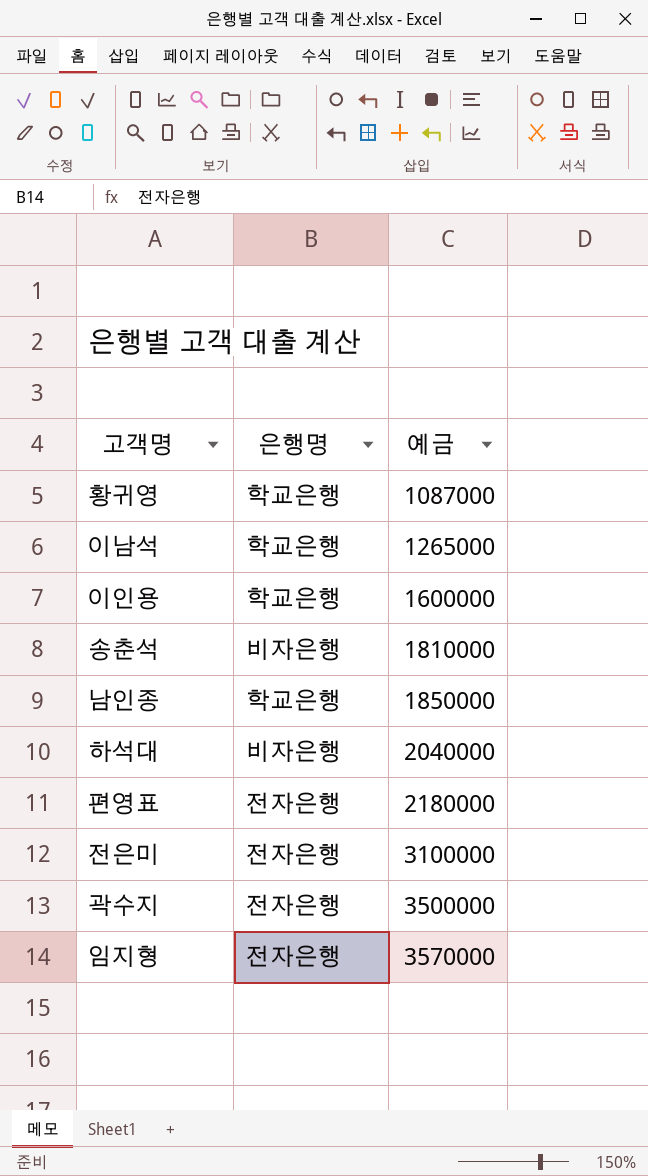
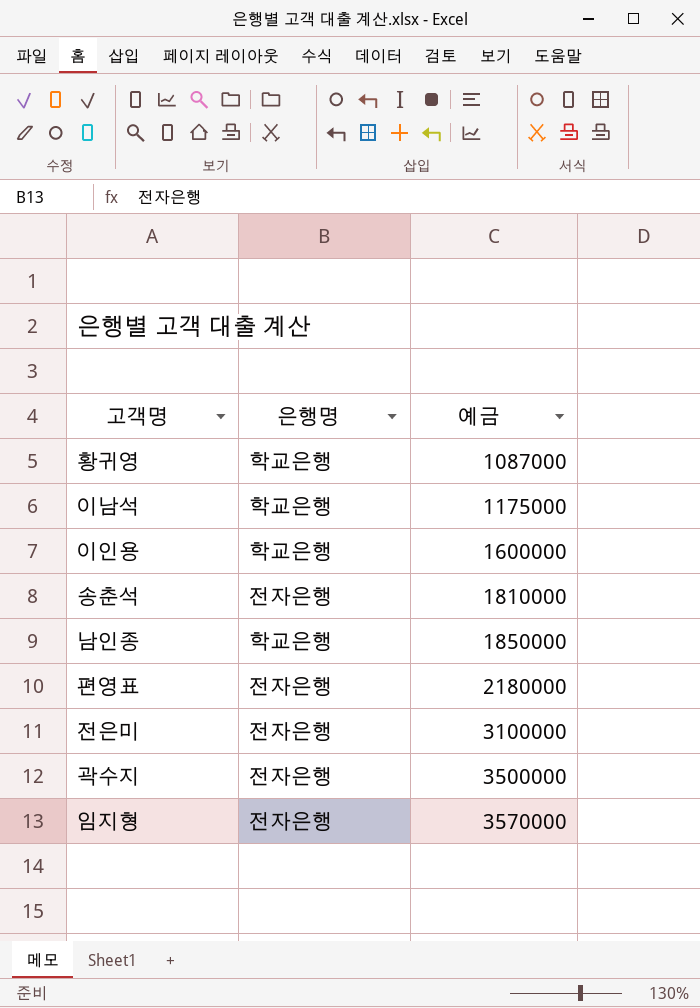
row 하석대: 비자은행 | 2040000 -> none
이남석 | 예금: 1265000 -> 1175000
송춘석 | 은행명: 비자은행 -> 전자은행

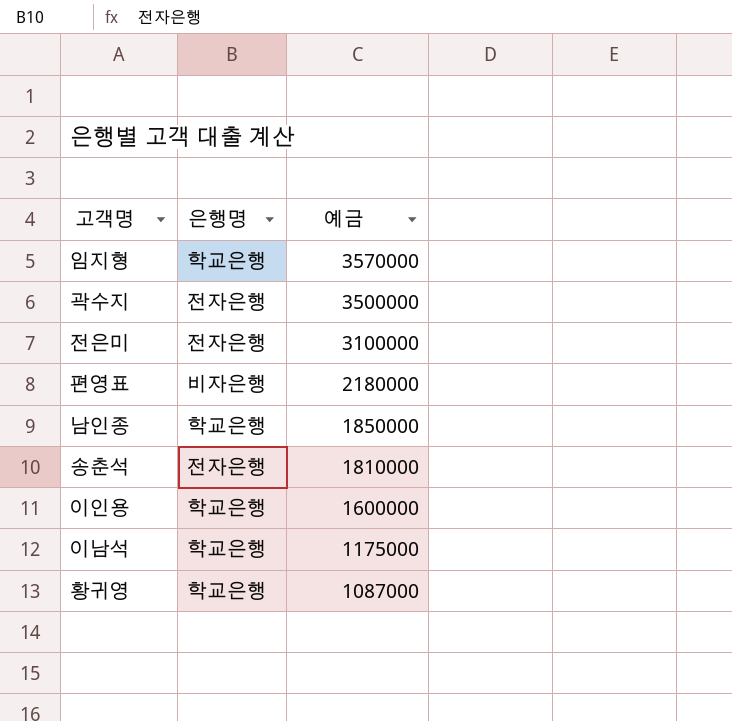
row order: 예금 ascending -> 예금 descending
임지형 | 은행명: 전자은행 -> 학교은행
편영표 | 은행명: 전자은행 -> 비자은행

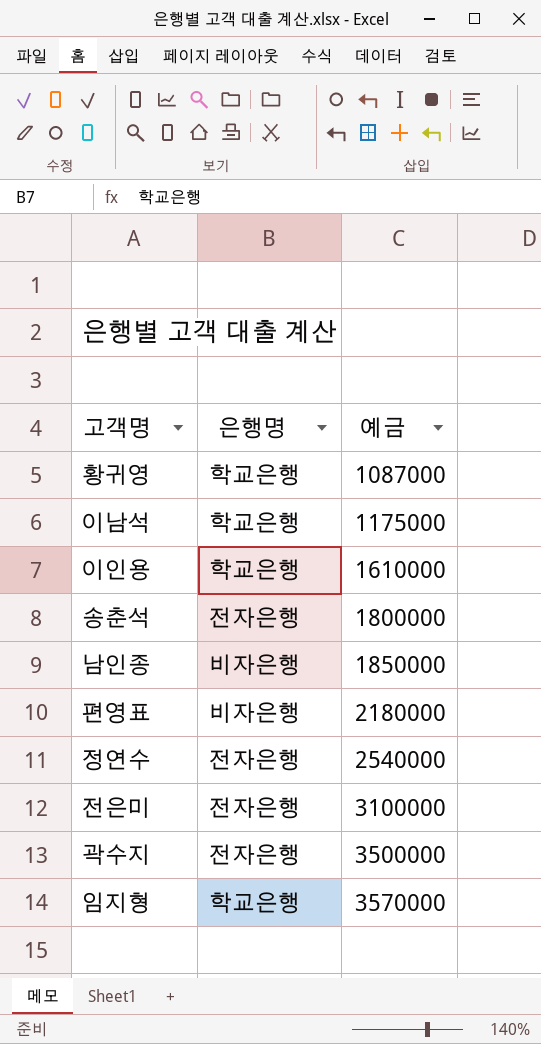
row order: 예금 descending -> 예금 ascending
이인용 | 예금: 1600000 -> 1610000
송춘석 | 예금: 1810000 -> 1800000
남인종 | 은행명: 학교은행 -> 비자은행
row 정연수: none -> 전자은행 | 2540000

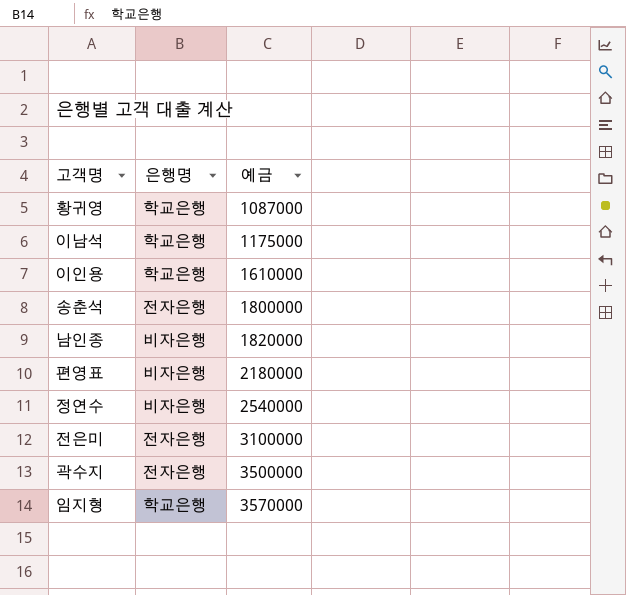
남인종 | 예금: 1850000 -> 1820000
정연수 | 은행명: 전자은행 -> 비자은행

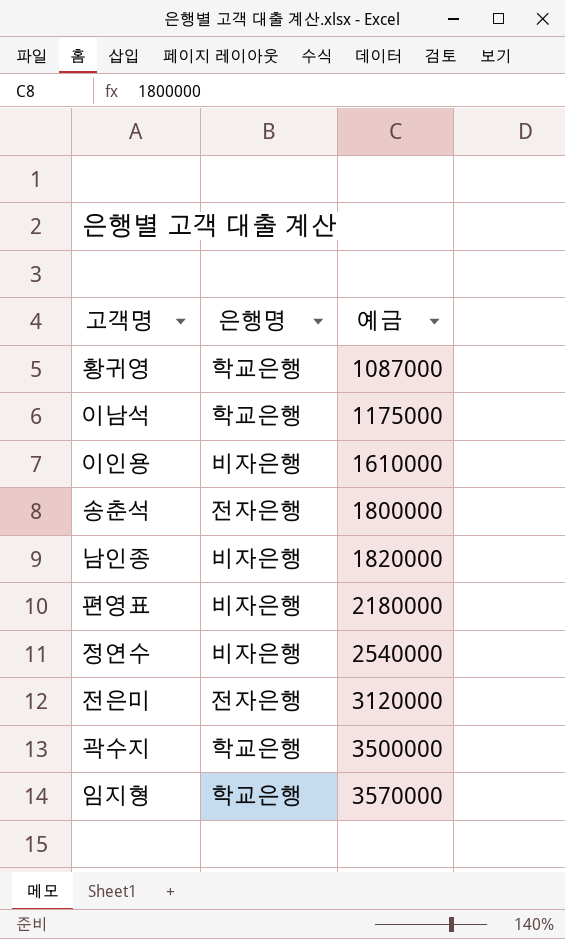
이인용 | 은행명: 학교은행 -> 비자은행
전은미 | 예금: 3100000 -> 3120000
곽수지 | 은행명: 전자은행 -> 학교은행

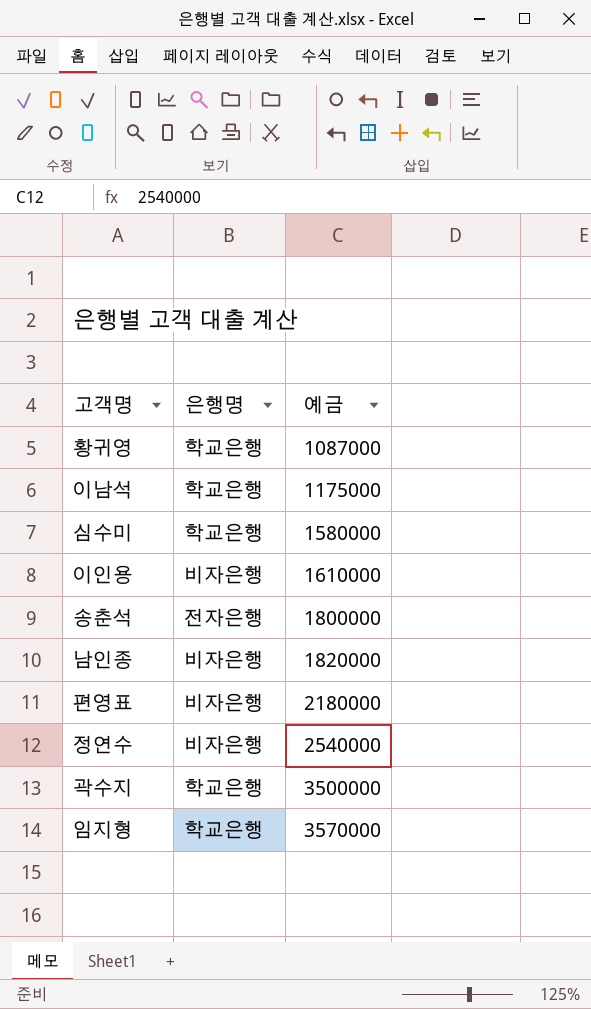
row 전은미: 전자은행 | 3120000 -> none
row 심수미: none -> 학교은행 | 1580000

